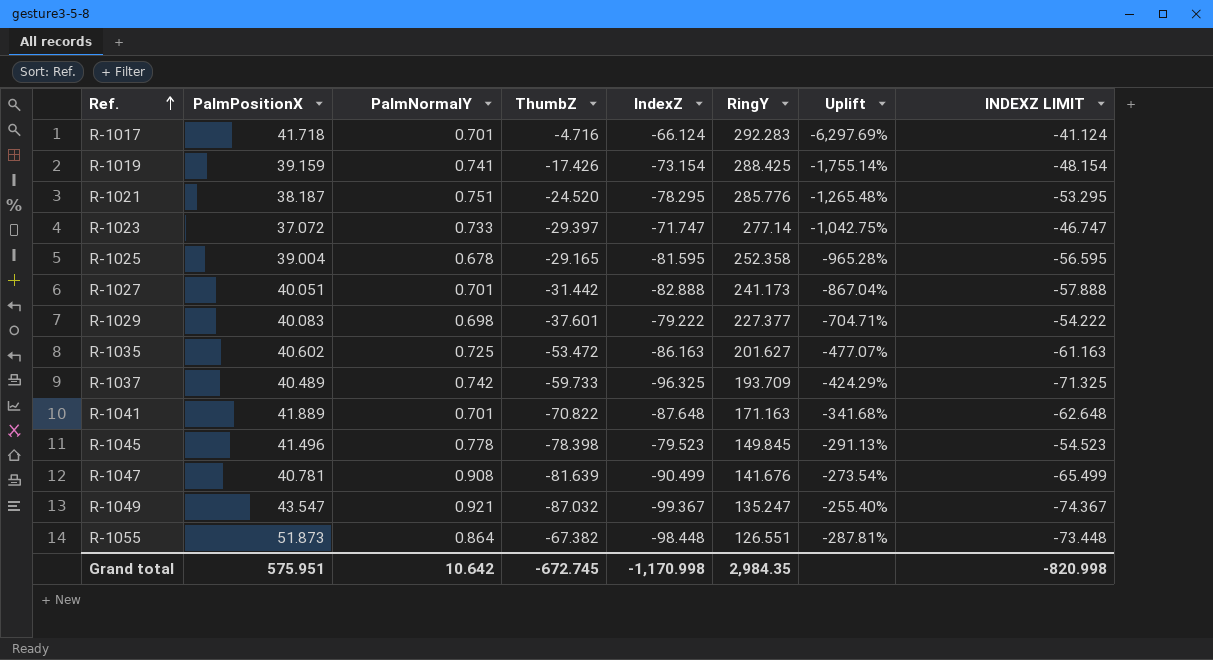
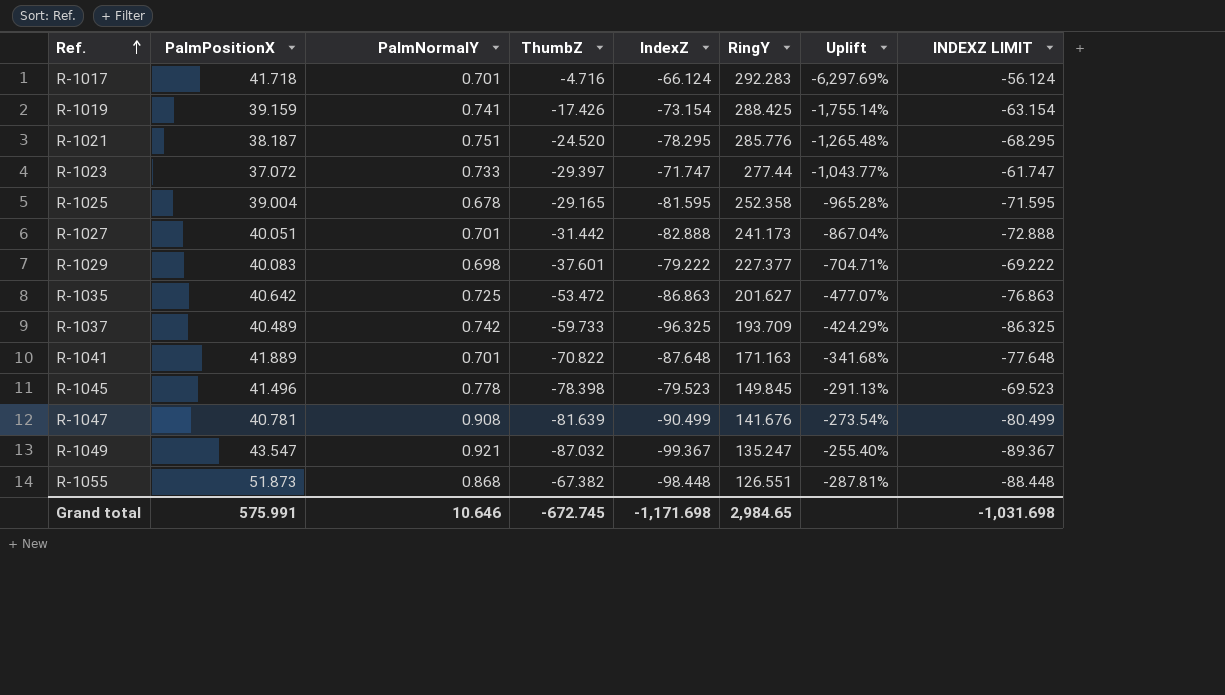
column INDEXZ LIMIT | formula: [IndexZ] + 25 -> [IndexZ] + 10
R-1023 | RingY: 277.14 -> 277.44
R-1023 | Uplift: -1,042.75% -> -1,043.77%
R-1035 | PalmPositionX: 40.602 -> 40.642
R-1035 | IndexZ: -86.163 -> -86.863
R-1055 | PalmNormalY: 0.864 -> 0.868
Grand total | PalmPositionX: 575.951 -> 575.991
Grand total | PalmNormalY: 10.642 -> 10.646
Grand total | IndexZ: -1,170.998 -> -1,171.698
Grand total | RingY: 2,984.35 -> 2,984.65
Grand total | INDEXZ LIMIT: -820.998 -> -1,031.698

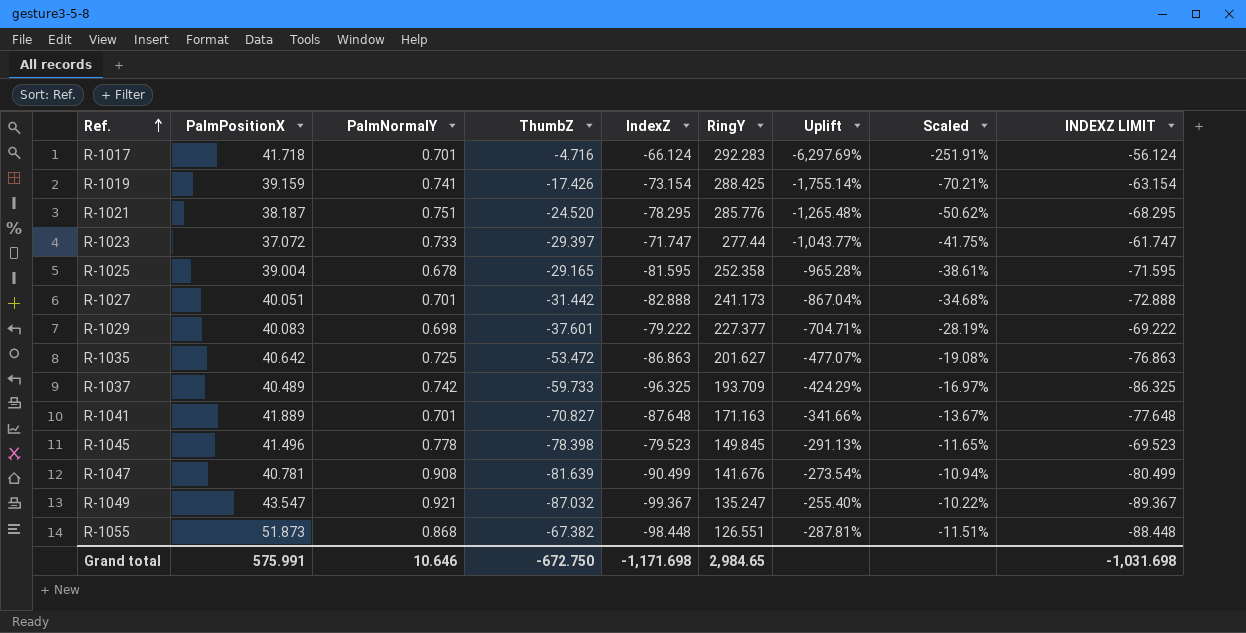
column Scaled | formula: none -> [Uplift] * 0.04
R-1041 | ThumbZ: -70.822 -> -70.827
R-1041 | Uplift: -341.68% -> -341.66%
Grand total | ThumbZ: -672.745 -> -672.750

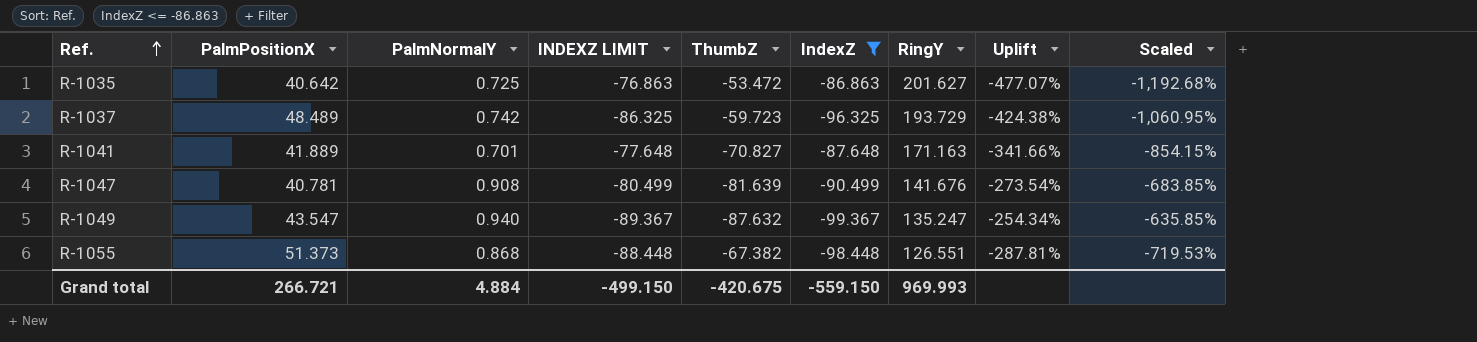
filter: none -> IndexZ <= -86.863
column INDEXZ LIMIT | position: 9 -> 4
column Scaled | formula: [Uplift] * 0.04 -> [Uplift] * 2.5
R-1037 | PalmPositionX: 40.489 -> 48.489
R-1037 | ThumbZ: -59.733 -> -59.723
R-1037 | RingY: 193.709 -> 193.729
R-1037 | Uplift: -424.29% -> -424.38%
R-1049 | PalmNormalY: 0.921 -> 0.940
R-1049 | ThumbZ: -87.032 -> -87.632
R-1049 | Uplift: -255.40% -> -254.34%
R-1055 | PalmPositionX: 51.873 -> 51.373
Grand total | PalmPositionX: 575.991 -> 266.721
Grand total | PalmNormalY: 10.646 -> 4.884
Grand total | INDEXZ LIMIT: -1,031.698 -> -499.150
Grand total | ThumbZ: -672.750 -> -420.675
Grand total | IndexZ: -1,171.698 -> -559.150
Grand total | RingY: 2,984.65 -> 969.993

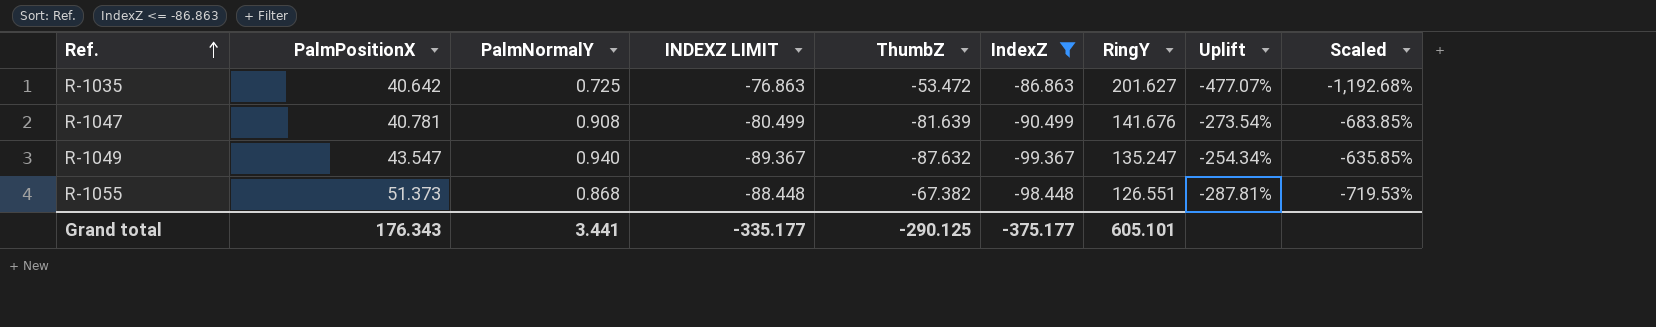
row R-1037: 48.489 | 0.742 | -86.325 | -59.723 | -96.325 | 193.729 | -424.38% | -1,060.95% -> none
row R-1041: 41.889 | 0.701 | -77.648 | -70.827 | -87.648 | 171.163 | -341.66% | -854.15% -> none
Grand total | PalmPositionX: 266.721 -> 176.343
Grand total | PalmNormalY: 4.884 -> 3.441
Grand total | INDEXZ LIMIT: -499.150 -> -335.177
Grand total | ThumbZ: -420.675 -> -290.125
Grand total | IndexZ: -559.150 -> -375.177
Grand total | RingY: 969.993 -> 605.101

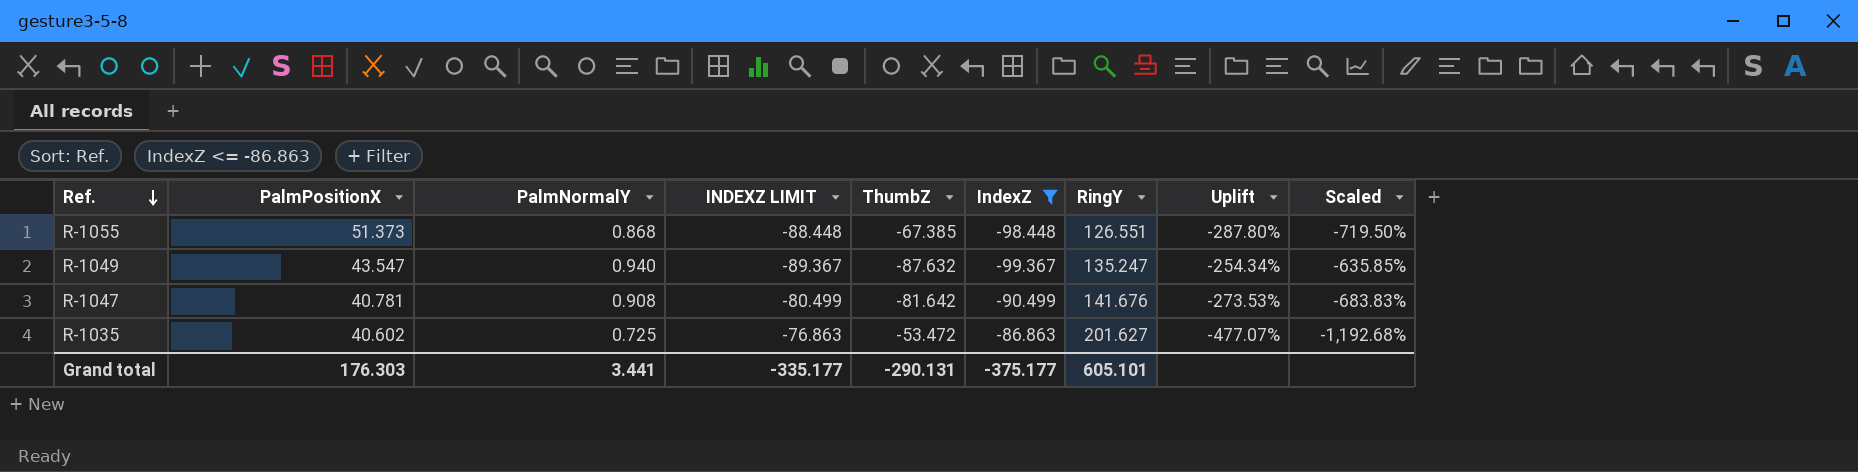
row order: Ref. ascending -> Ref. descending
R-1055 | ThumbZ: -67.382 -> -67.385
R-1055 | Uplift: -287.81% -> -287.80%
R-1055 | Scaled: -719.53% -> -719.50%
R-1047 | ThumbZ: -81.639 -> -81.642
R-1047 | Uplift: -273.54% -> -273.53%
R-1047 | Scaled: -683.85% -> -683.83%
R-1035 | PalmPositionX: 40.642 -> 40.602
Grand total | PalmPositionX: 176.343 -> 176.303
Grand total | ThumbZ: -290.125 -> -290.131

